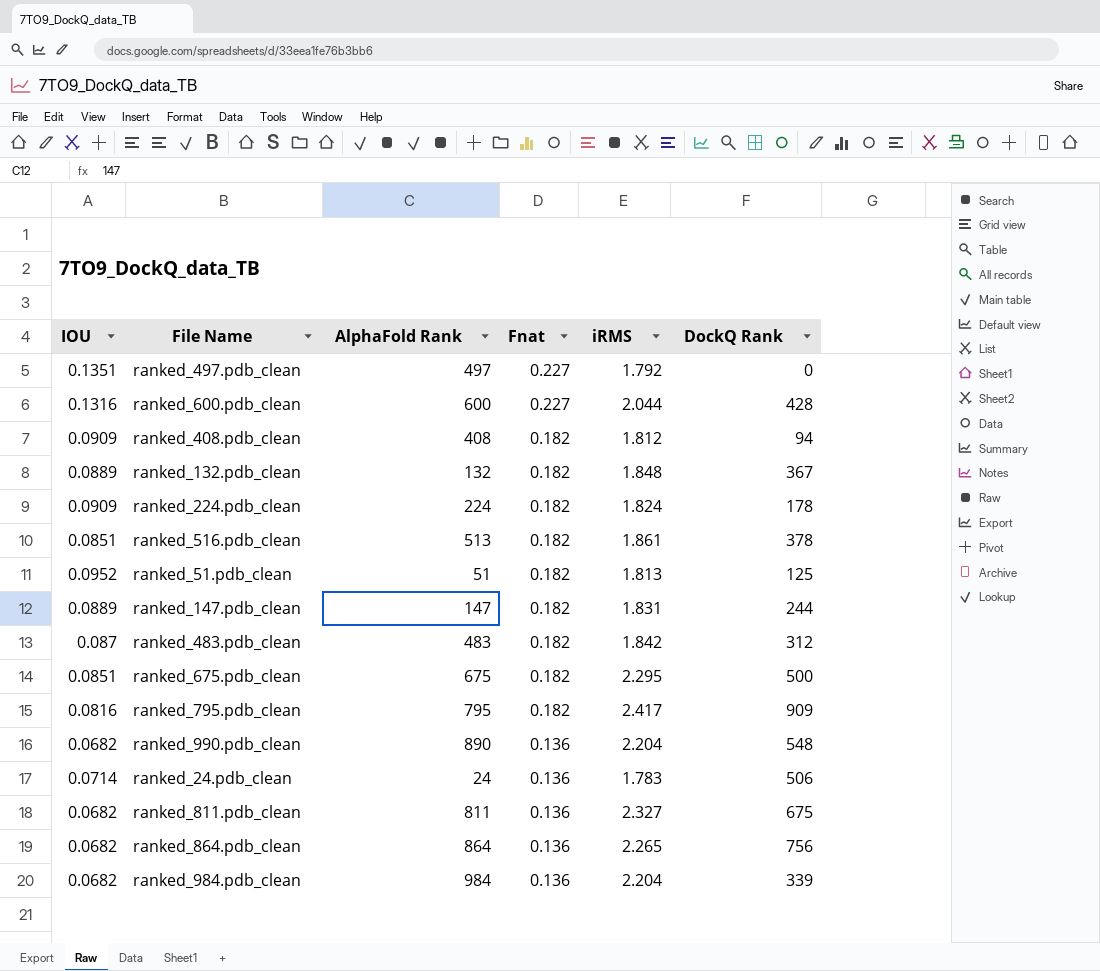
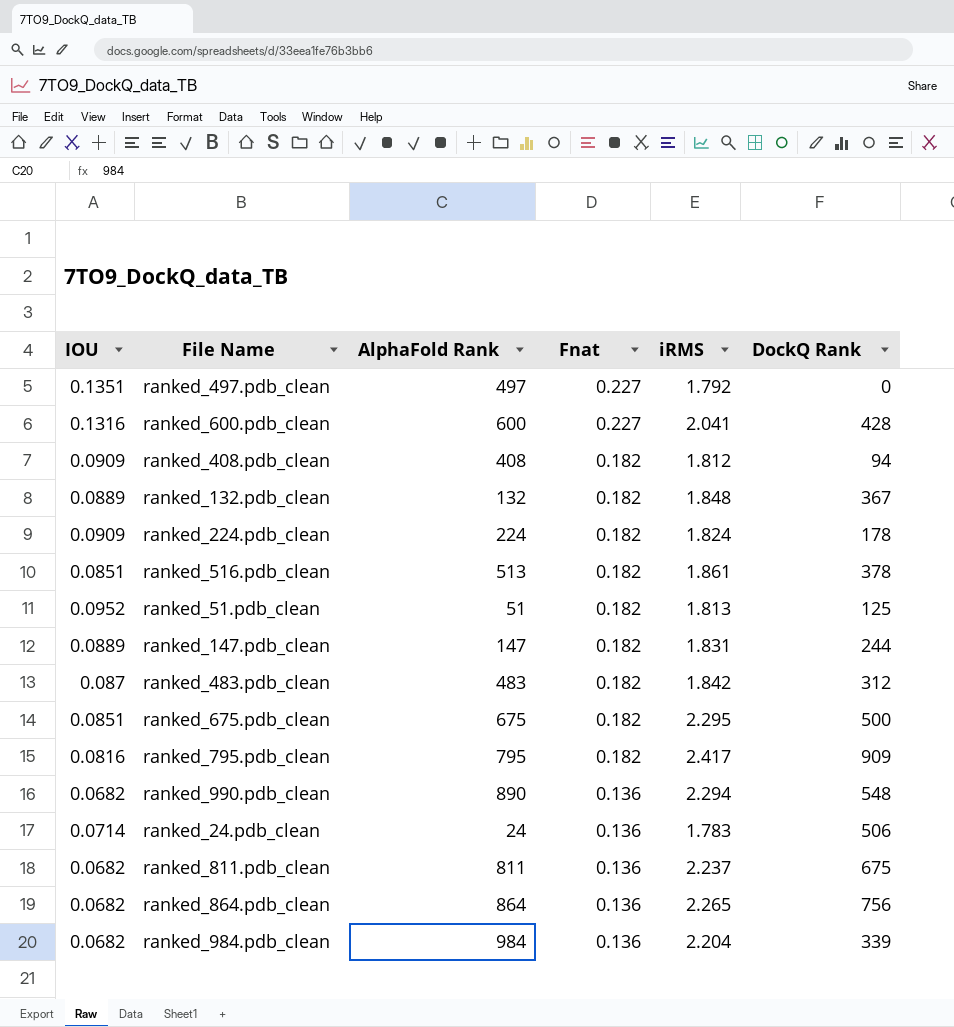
ranked_600.pdb_clean | iRMS: 2.044 -> 2.041
ranked_990.pdb_clean | iRMS: 2.204 -> 2.294
ranked_811.pdb_clean | iRMS: 2.327 -> 2.237

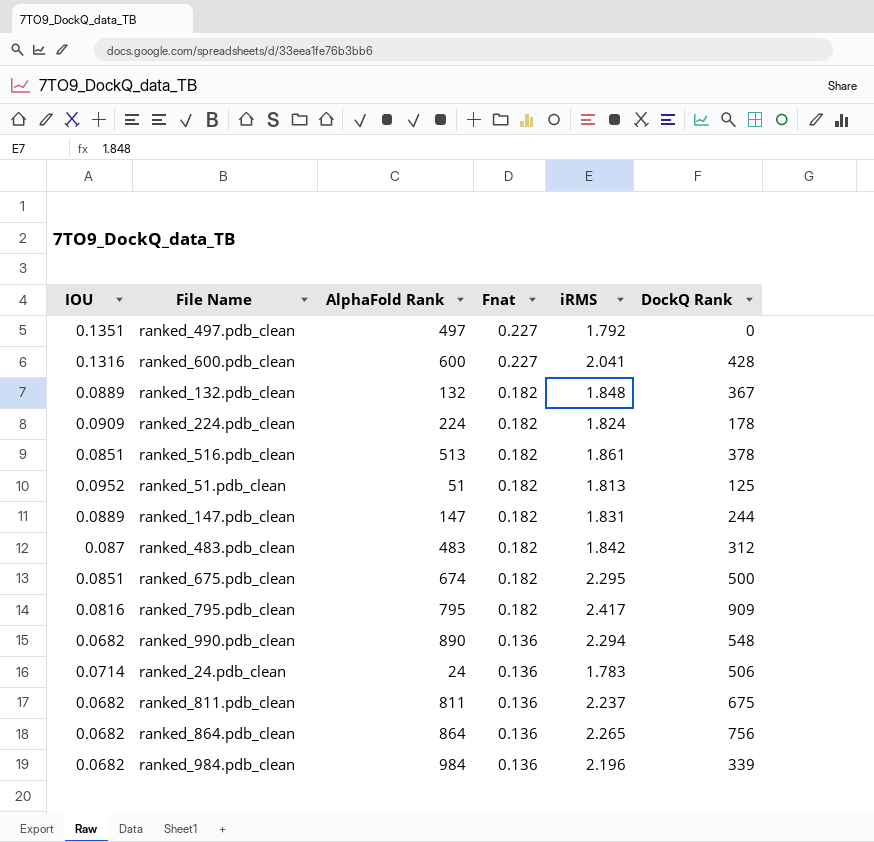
row ranked_408.pdb_clean: 0.0909 | 408 | 0.182 | 1.812 | 94 -> none
ranked_675.pdb_clean | AlphaFold Rank: 675 -> 674
ranked_984.pdb_clean | iRMS: 2.204 -> 2.196

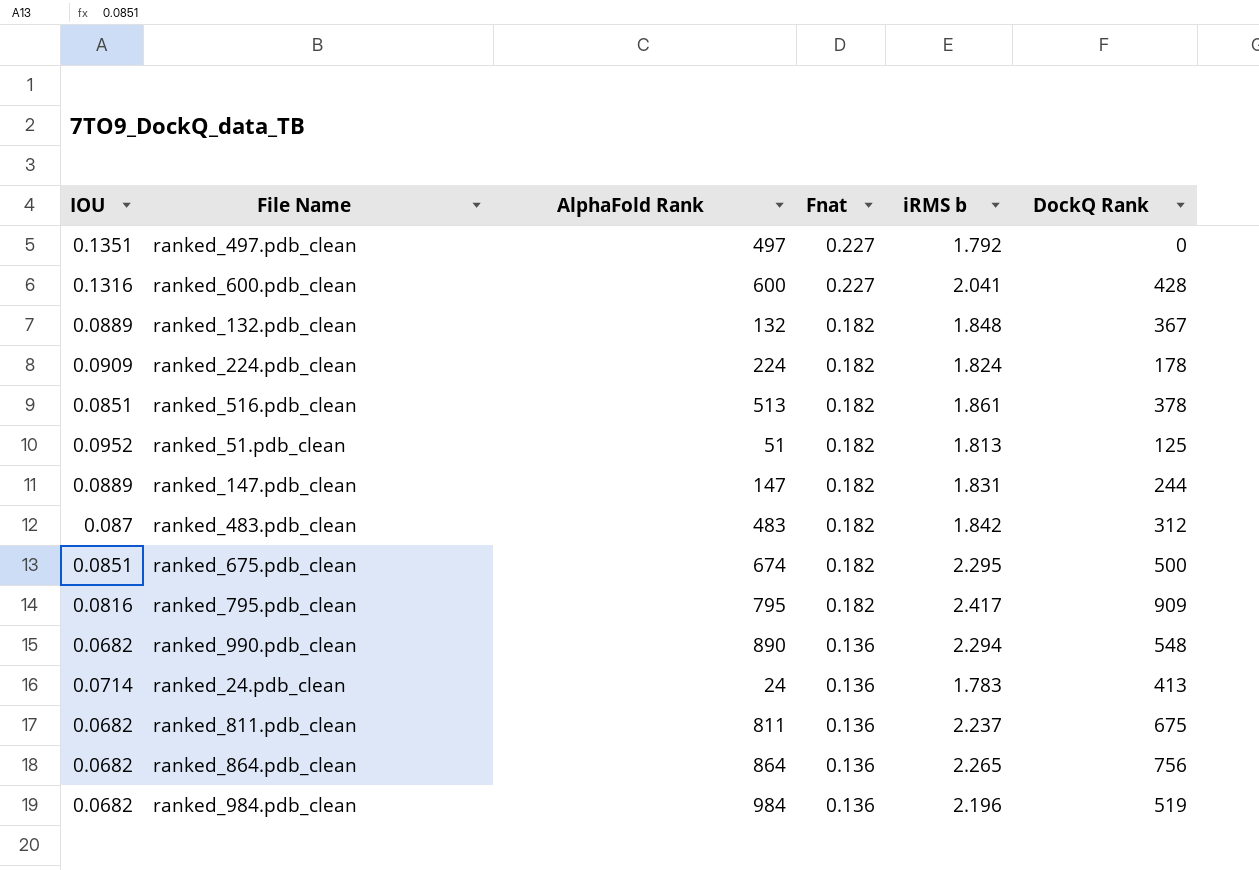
column name: iRMS -> iRMS b
ranked_24.pdb_clean | DockQ Rank: 506 -> 413
ranked_984.pdb_clean | DockQ Rank: 339 -> 519

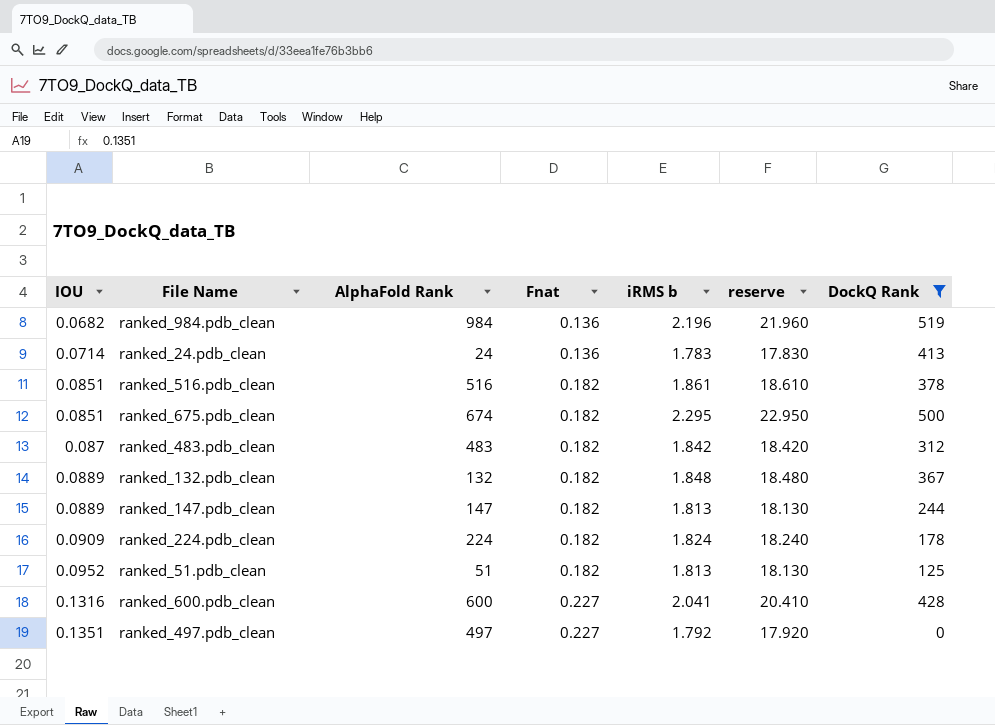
filter: none -> DockQ Rank <= 519
row order: Fnat descending -> IOU ascending
column reserve | formula: none -> [iRMS b] * 10
ranked_516.pdb_clean | AlphaFold Rank: 513 -> 516
ranked_147.pdb_clean | iRMS b: 1.831 -> 1.813

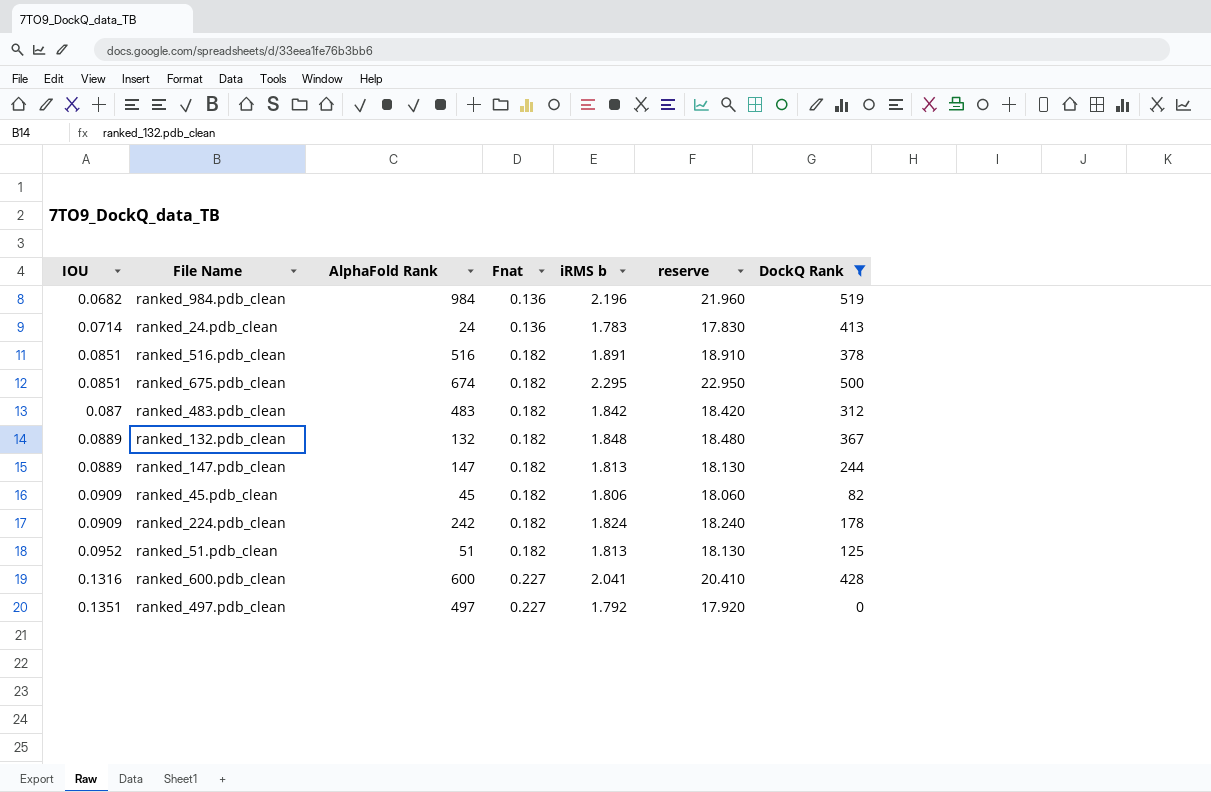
ranked_516.pdb_clean | iRMS b: 1.861 -> 1.891
ranked_516.pdb_clean | reserve: 18.610 -> 18.910
row ranked_45.pdb_clean: none -> 0.0909 | 45 | 0.182 | 1.806 | 18.060 | 82
ranked_224.pdb_clean | AlphaFold Rank: 224 -> 242

